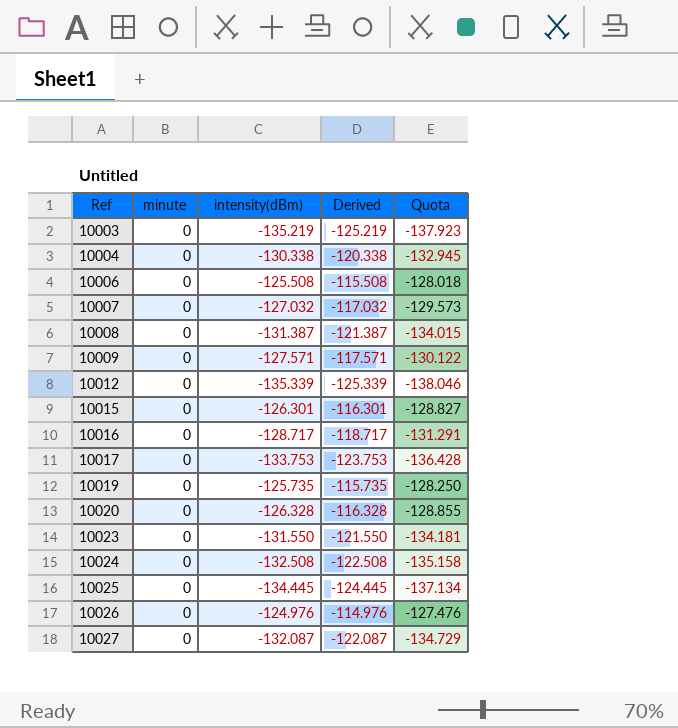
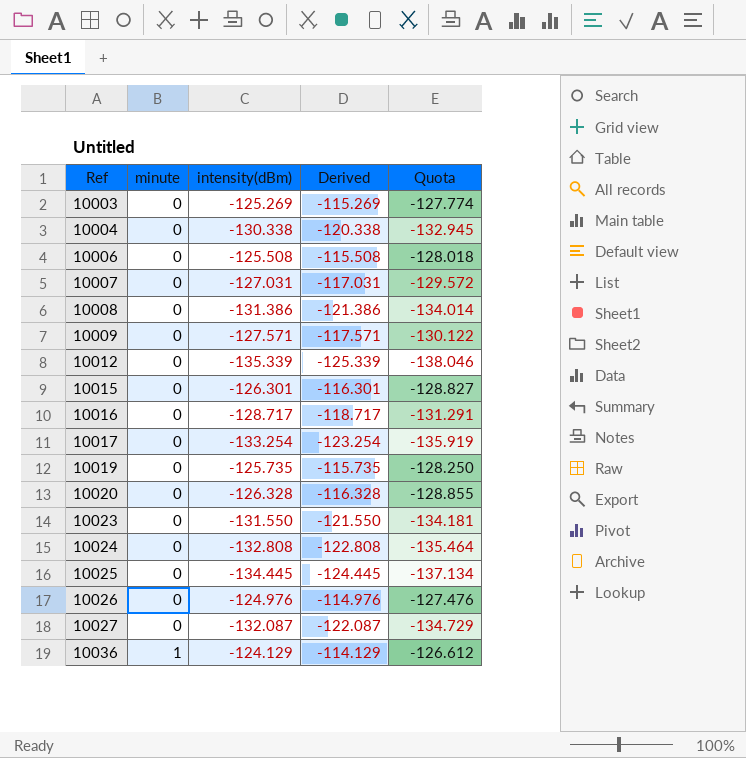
10003 | intensity(dBm): -135.219 -> -125.269
10003 | Derived: -125.219 -> -115.269
10003 | Quota: -137.923 -> -127.774
10007 | intensity(dBm): -127.032 -> -127.031
10007 | Derived: -117.032 -> -117.031
10007 | Quota: -129.573 -> -129.572
10008 | intensity(dBm): -131.387 -> -131.386
10008 | Derived: -121.387 -> -121.386
10008 | Quota: -134.015 -> -134.014
10017 | intensity(dBm): -133.753 -> -133.254
10017 | Derived: -123.753 -> -123.254
10017 | Quota: -136.428 -> -135.919
10024 | intensity(dBm): -132.508 -> -132.808
10024 | Derived: -122.508 -> -122.808
10024 | Quota: -135.158 -> -135.464
row 10036: none -> 1 | -124.129 | -114.129 | -126.612

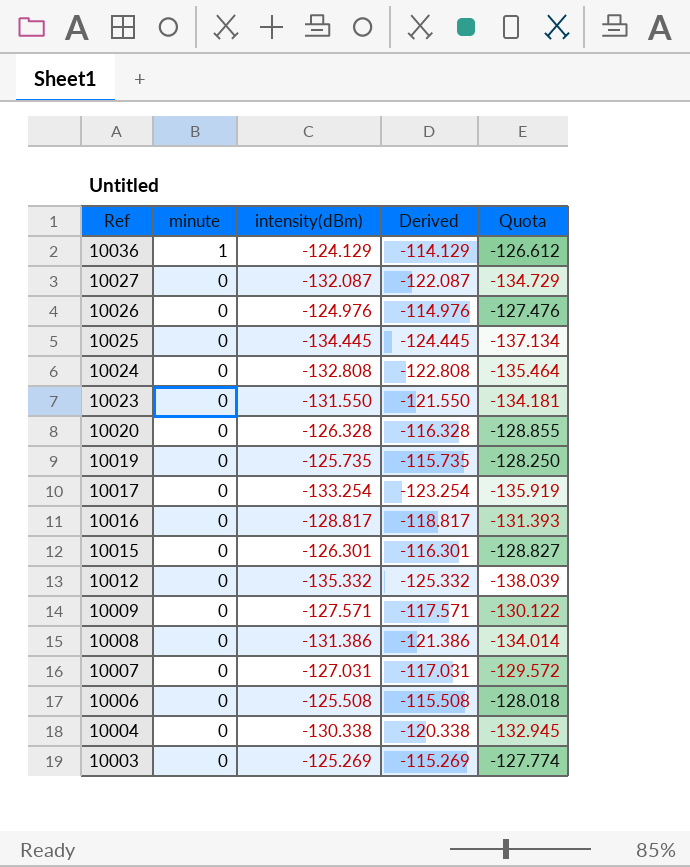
row order: Ref ascending -> Ref descending
10016 | intensity(dBm): -128.717 -> -128.817
10016 | Derived: -118.717 -> -118.817
10016 | Quota: -131.291 -> -131.393
10012 | intensity(dBm): -135.339 -> -135.332
10012 | Derived: -125.339 -> -125.332
10012 | Quota: -138.046 -> -138.039

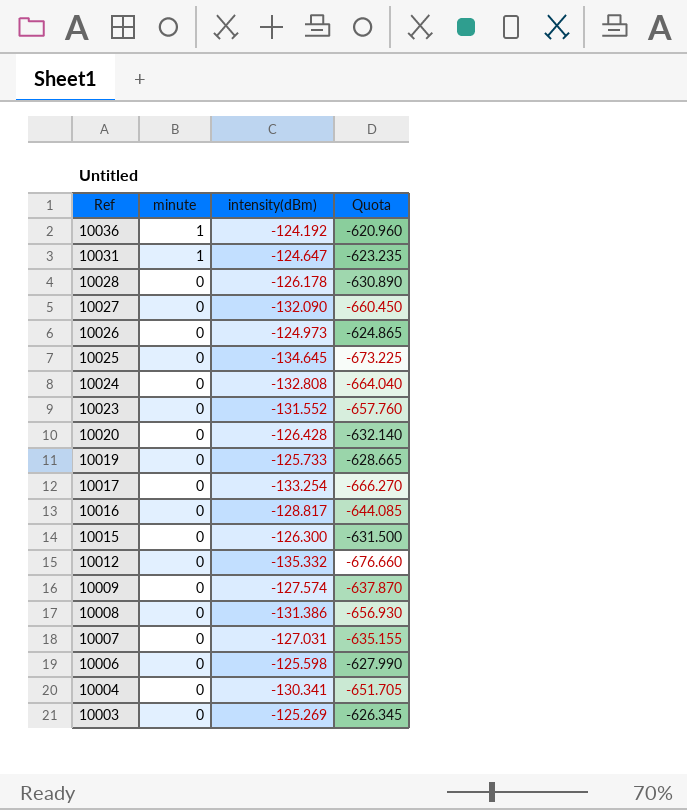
column Derived | formula: [intensity(dBm)] + 10 -> none
column Quota | formula: [intensity(dBm)] * 1.02 -> [intensity(dBm)] * 5
10036 | intensity(dBm): -124.129 -> -124.192
row 10031: none -> 1 | -124.647 | -623.235
row 10028: none -> 0 | -126.178 | -630.890
10027 | intensity(dBm): -132.087 -> -132.090
10026 | intensity(dBm): -124.976 -> -124.973
10025 | intensity(dBm): -134.445 -> -134.645
10023 | intensity(dBm): -131.550 -> -131.552
10020 | intensity(dBm): -126.328 -> -126.428
10019 | intensity(dBm): -125.735 -> -125.733
10015 | intensity(dBm): -126.301 -> -126.300
10009 | intensity(dBm): -127.571 -> -127.574
10006 | intensity(dBm): -125.508 -> -125.598
10004 | intensity(dBm): -130.338 -> -130.341

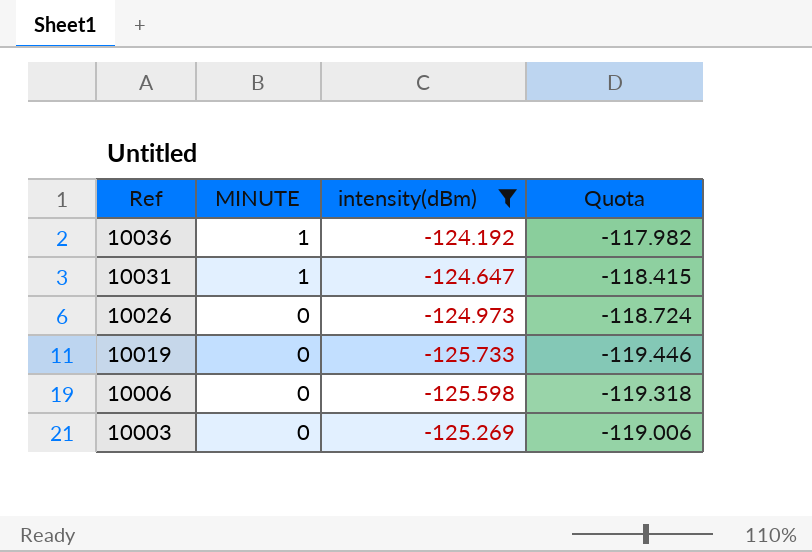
filter: none -> intensity(dBm) >= -125.733
column name: minute -> MINUTE
column Quota | formula: [intensity(dBm)] * 5 -> [intensity(dBm)] * 0.95

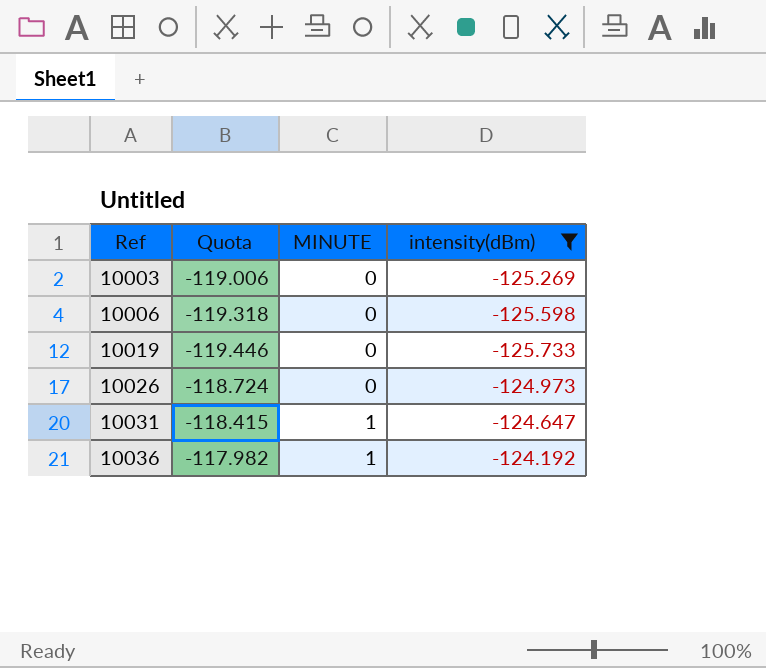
row order: Ref descending -> Ref ascending
column Quota | position: 4 -> 2

